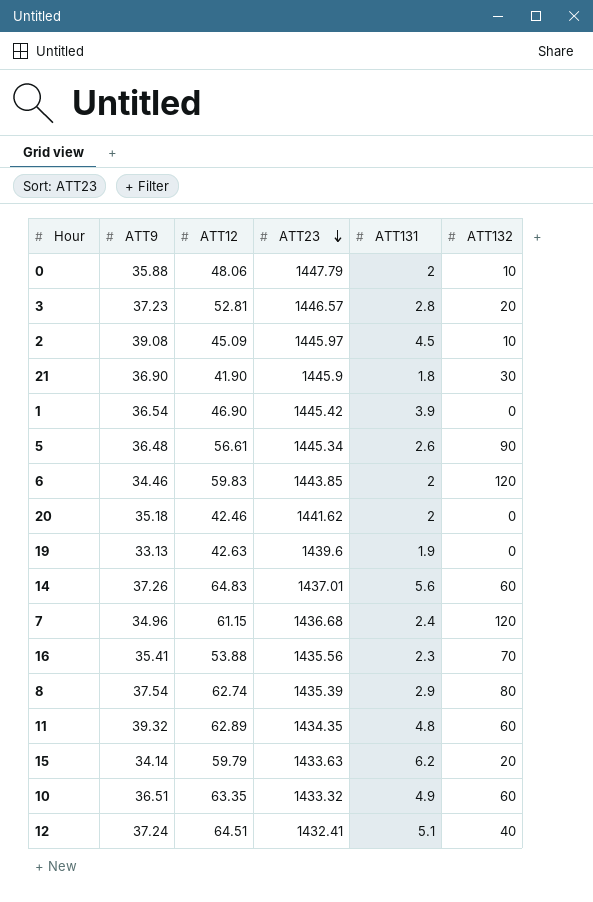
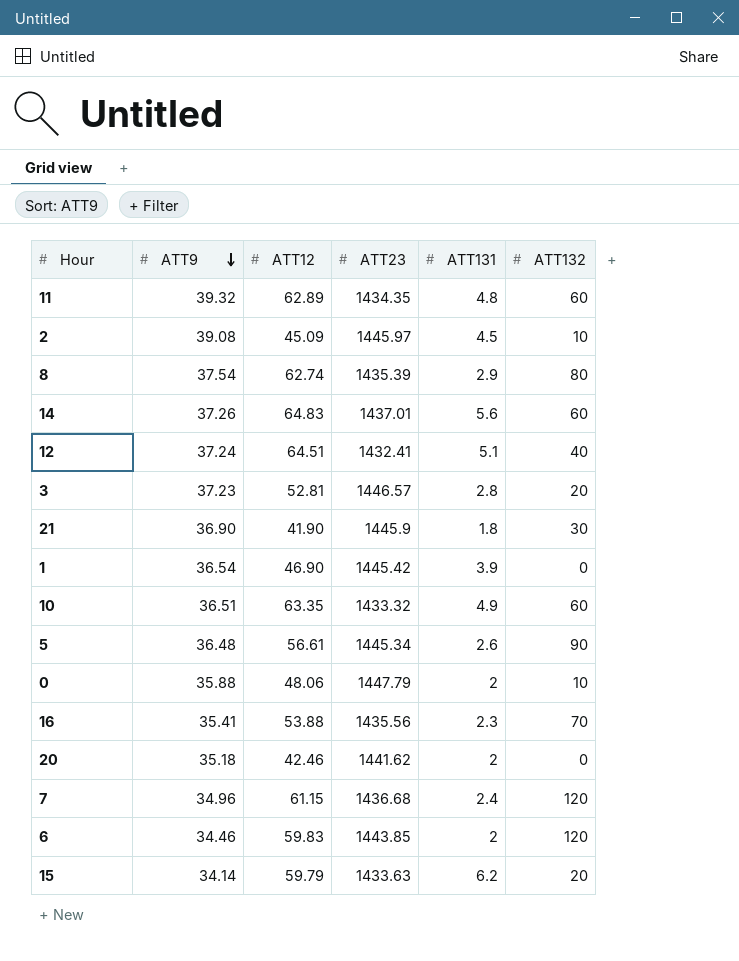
row order: ATT23 descending -> ATT9 descending
row 19: 33.13 | 42.63 | 1439.6 | 1.9 | 0 -> none

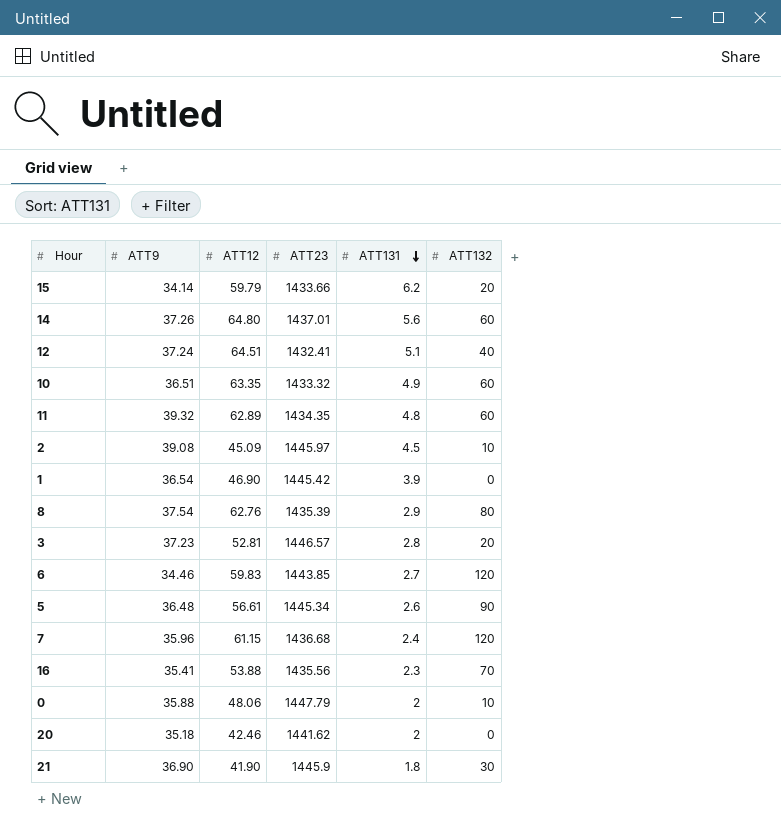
row order: ATT9 descending -> ATT131 descending
15 | ATT23: 1433.63 -> 1433.66
14 | ATT12: 64.83 -> 64.80
8 | ATT12: 62.74 -> 62.76
6 | ATT131: 2 -> 2.7
7 | ATT9: 34.96 -> 35.96

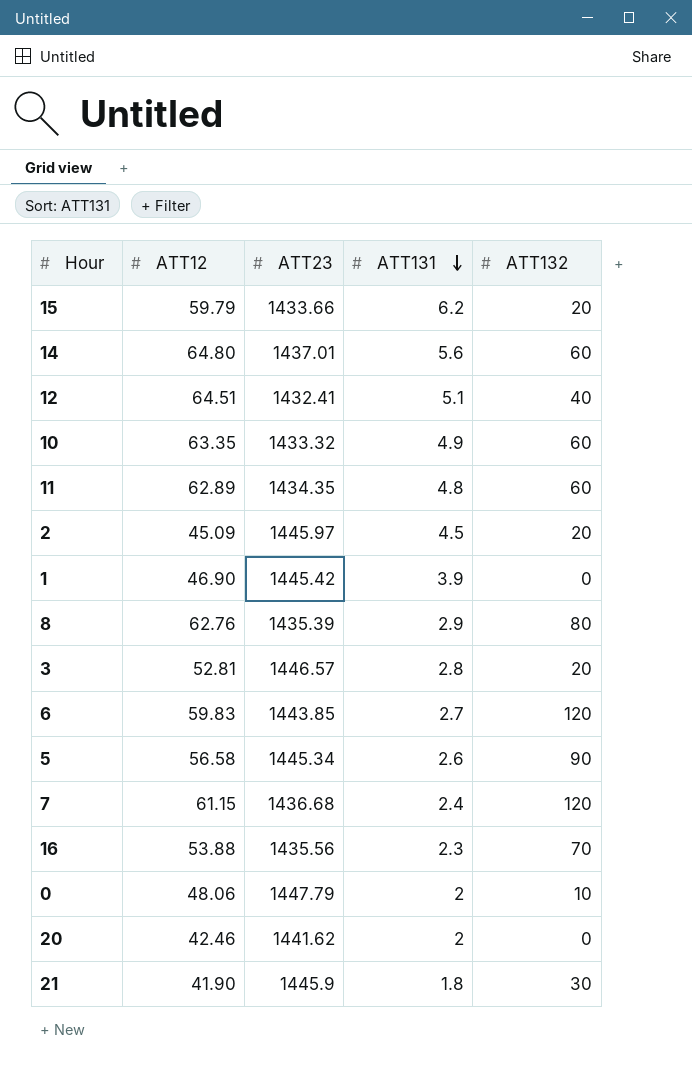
column ATT9 | position: 2 -> none
2 | ATT132: 10 -> 20
5 | ATT12: 56.61 -> 56.58

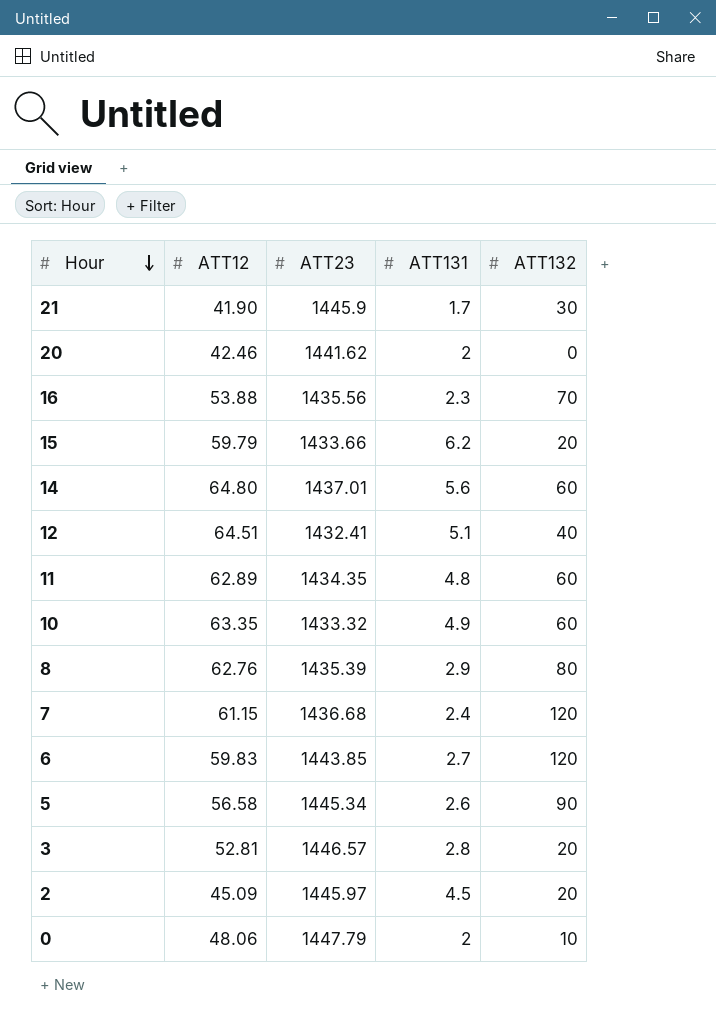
row order: ATT131 descending -> Hour descending
row 1: 46.90 | 1445.42 | 3.9 | 0 -> none
21 | ATT131: 1.8 -> 1.7

